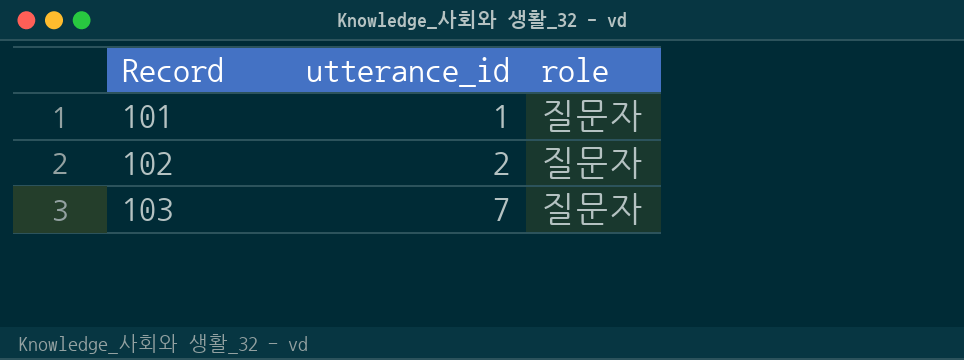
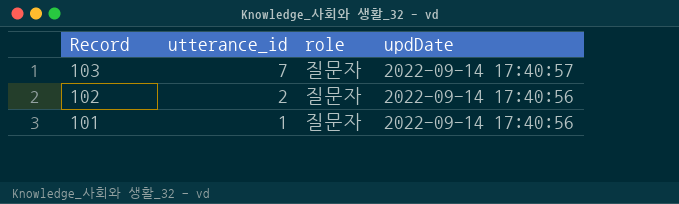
row order: Record ascending -> Record descending
column updDate | position: none -> 4

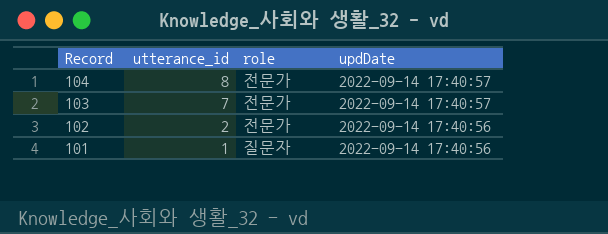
row 104: none -> 8 | 전문가 | 2022-09-14 17:40:57
103 | role: 질문자 -> 전문가
102 | role: 질문자 -> 전문가

